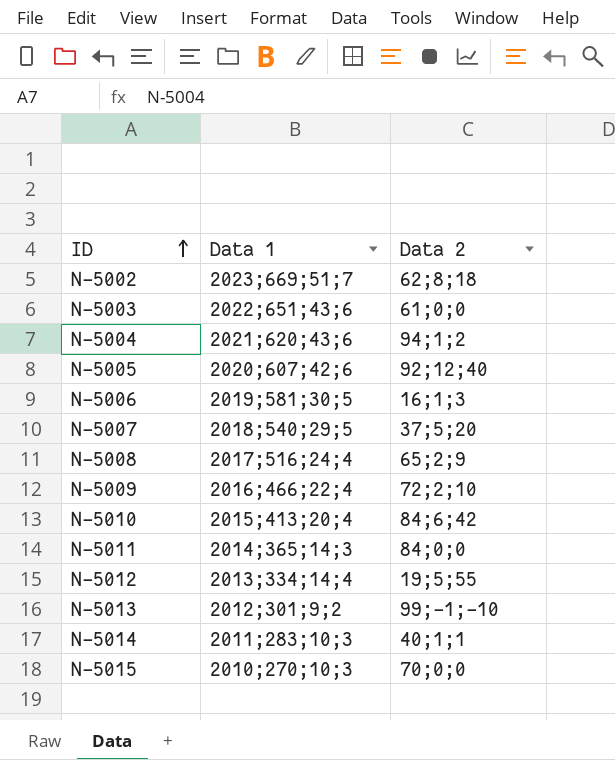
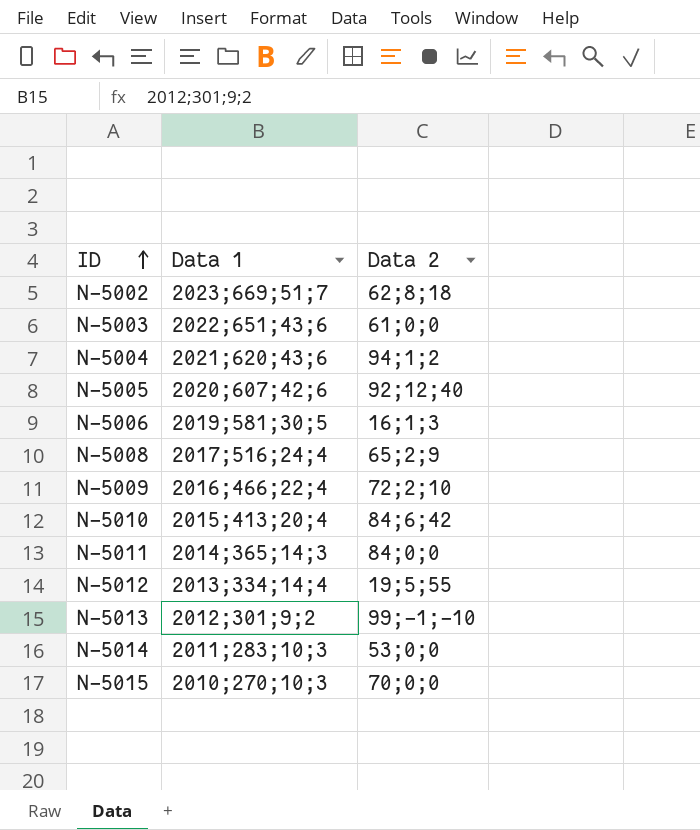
row N-5007: 2018;540;29;5 | 37;5;20 -> none
N-5014 | Data 2: 40;1;1 -> 53;0;0

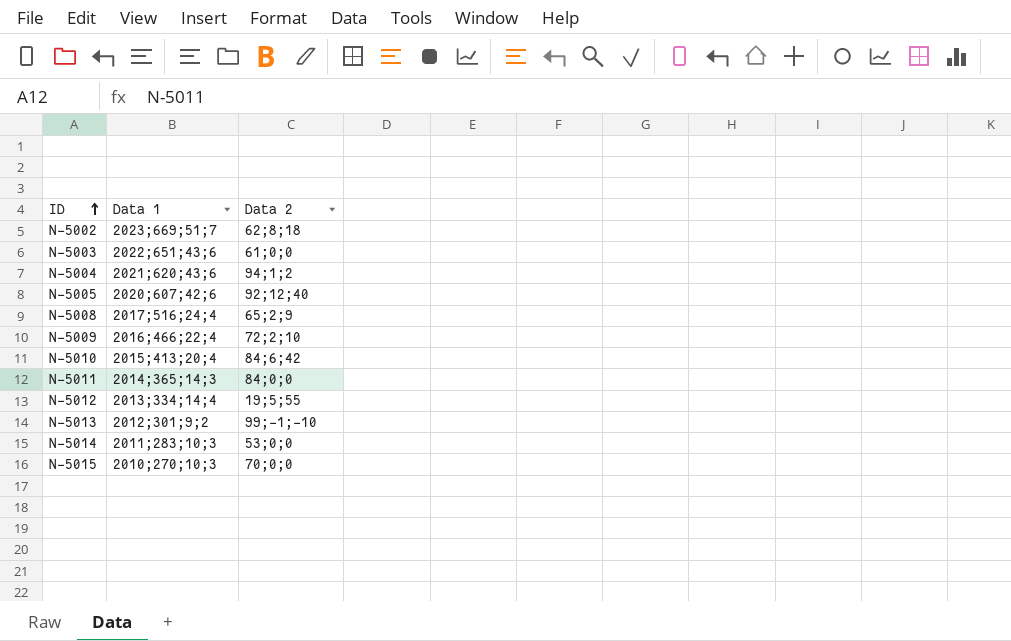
row N-5006: 2019;581;30;5 | 16;1;3 -> none

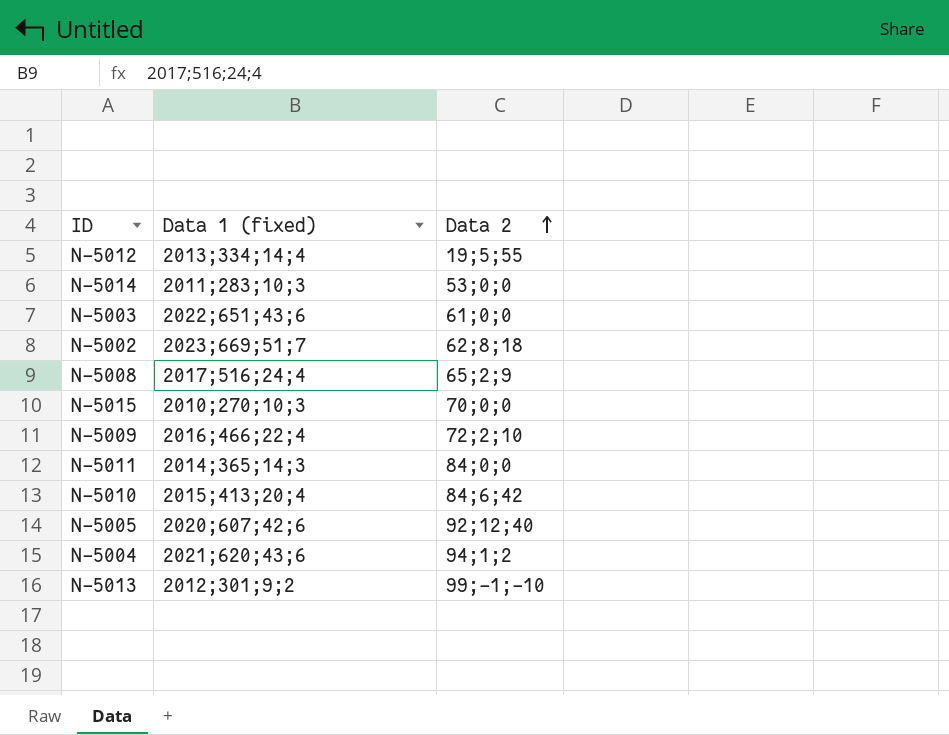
row order: ID ascending -> Data 2 ascending
column name: Data 1 -> Data 1 (fixed)

